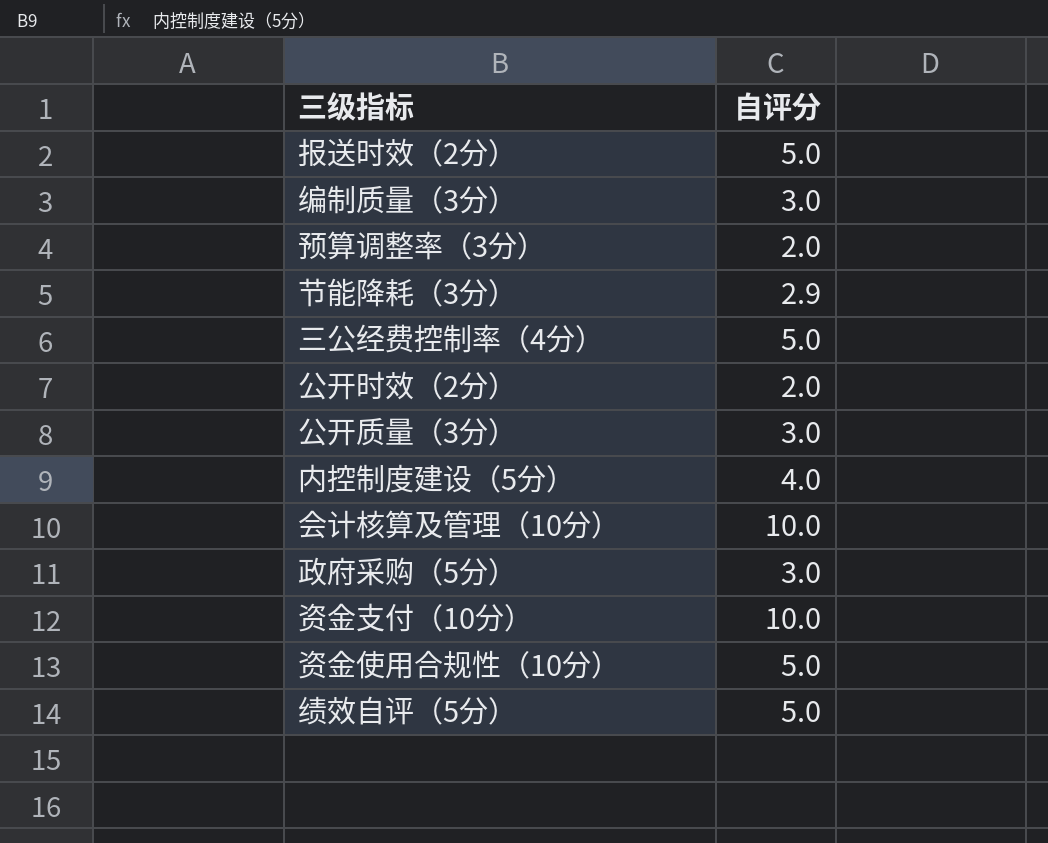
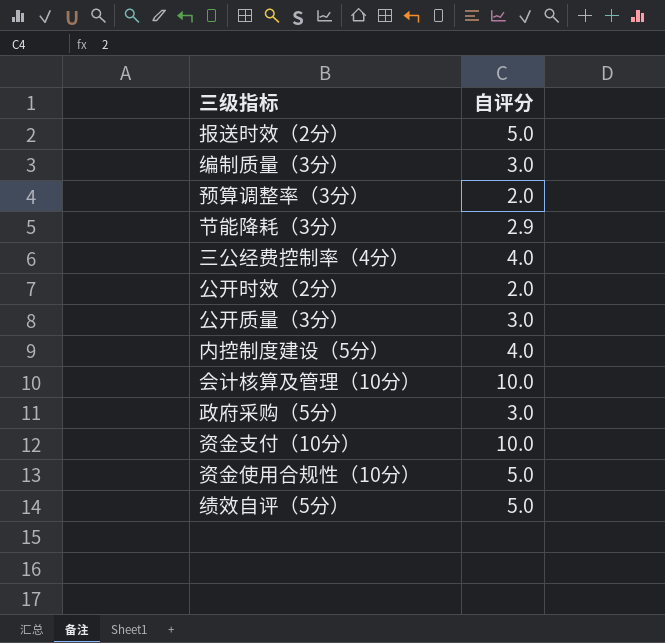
三公经费控制率（4分） | 自评分: 5.0 -> 4.0

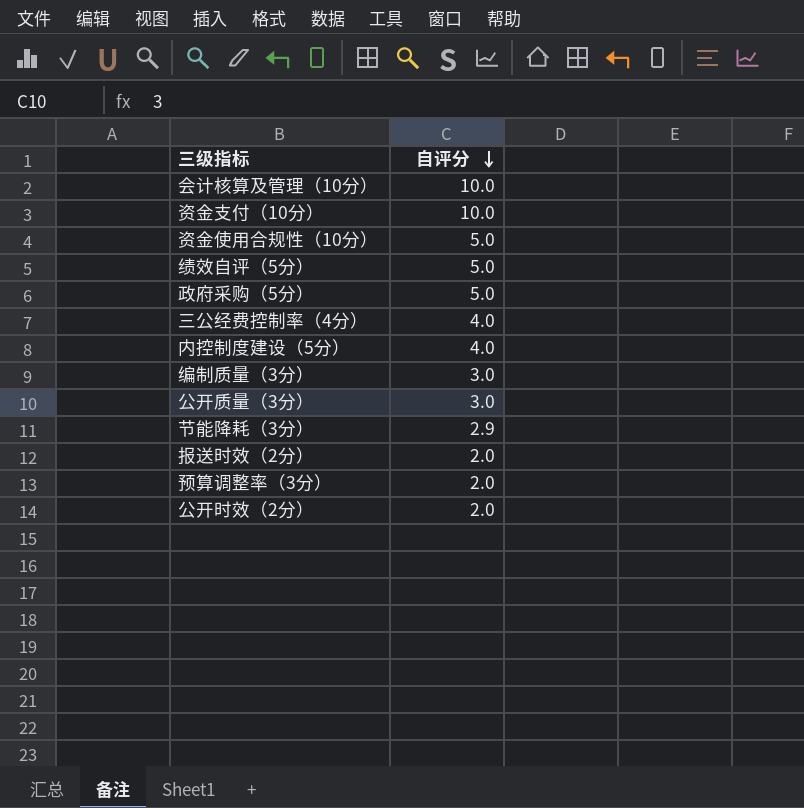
row order: none -> 自评分 descending
政府采购（5分） | 自评分: 3.0 -> 5.0
报送时效（2分） | 自评分: 5.0 -> 2.0

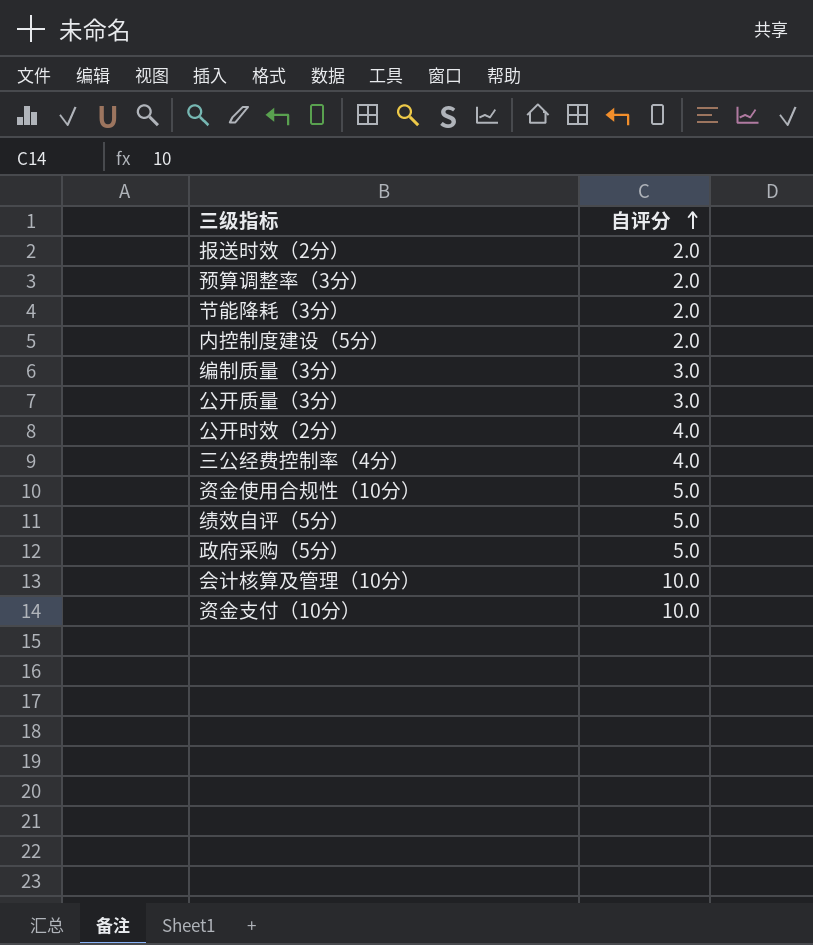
row order: 自评分 descending -> 自评分 ascending
节能降耗（3分） | 自评分: 2.9 -> 2.0
内控制度建设（5分） | 自评分: 4.0 -> 2.0
公开时效（2分） | 自评分: 2.0 -> 4.0

